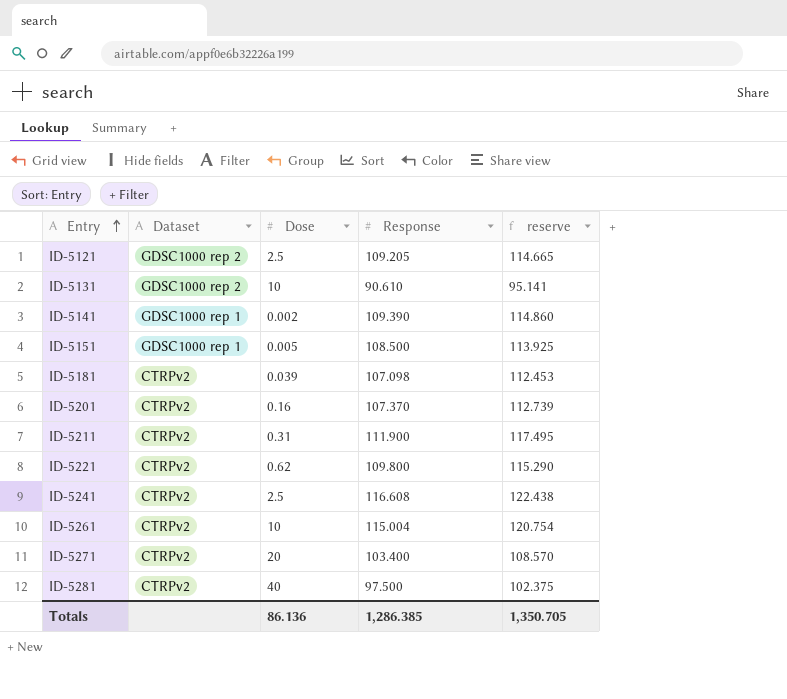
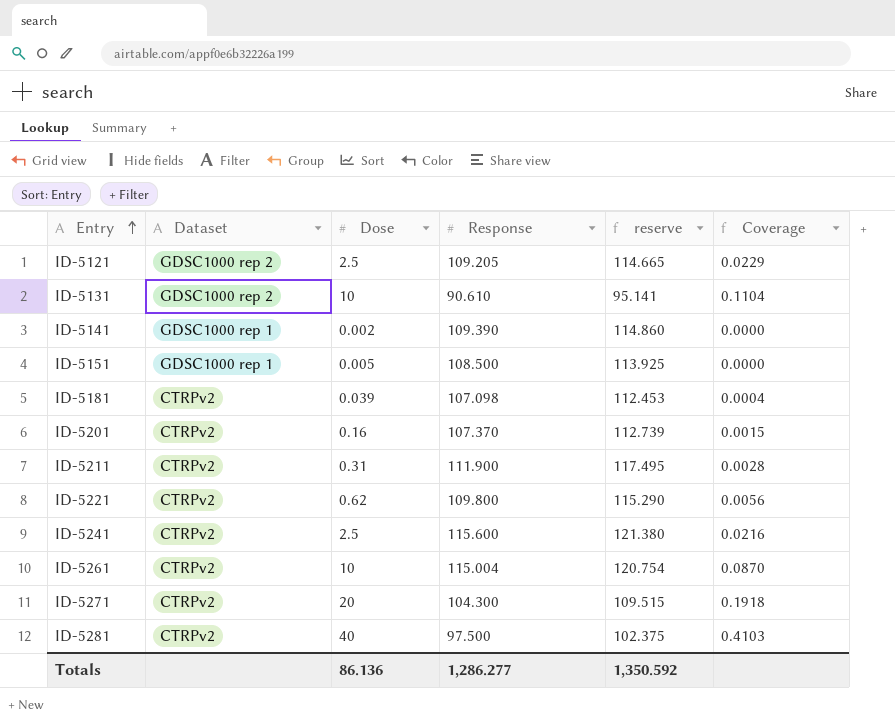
column Coverage | formula: none -> [Dose] / [Response]
ID-5241 | Response: 116.608 -> 115.600
ID-5241 | reserve: 122.438 -> 121.380
ID-5271 | Response: 103.400 -> 104.300
ID-5271 | reserve: 108.570 -> 109.515
Totals | Response: 1,286.385 -> 1,286.277
Totals | reserve: 1,350.705 -> 1,350.592

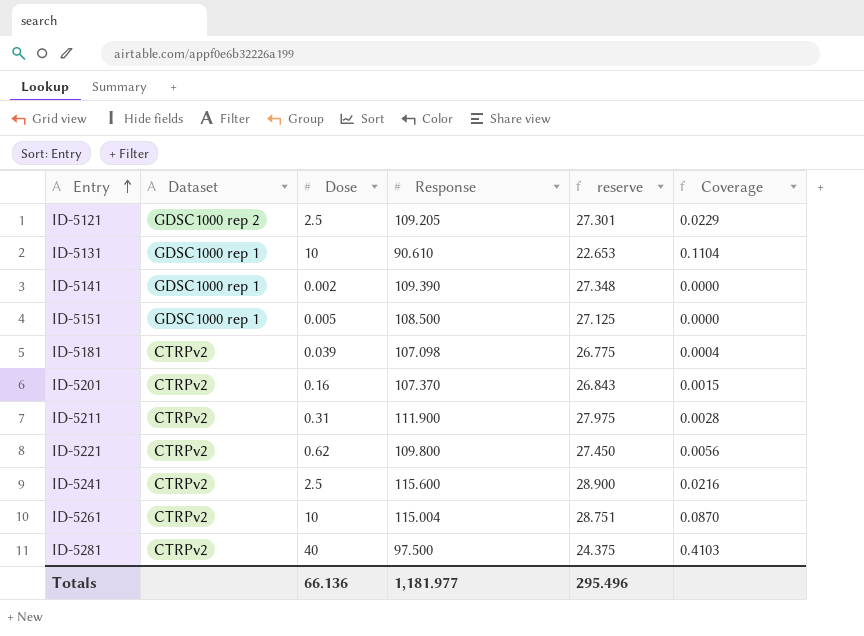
column reserve | formula: [Response] * 1.05 -> [Response] * 0.25
row ID-5271: CTRPv2 | 20 | 104.300 | 109.515 | 0.1918 -> none
ID-5131 | Dataset: GDSC1000 rep 2 -> GDSC1000 rep 1
Totals | Dose: 86.136 -> 66.136
Totals | Response: 1,286.277 -> 1,181.977
Totals | reserve: 1,350.592 -> 295.496

